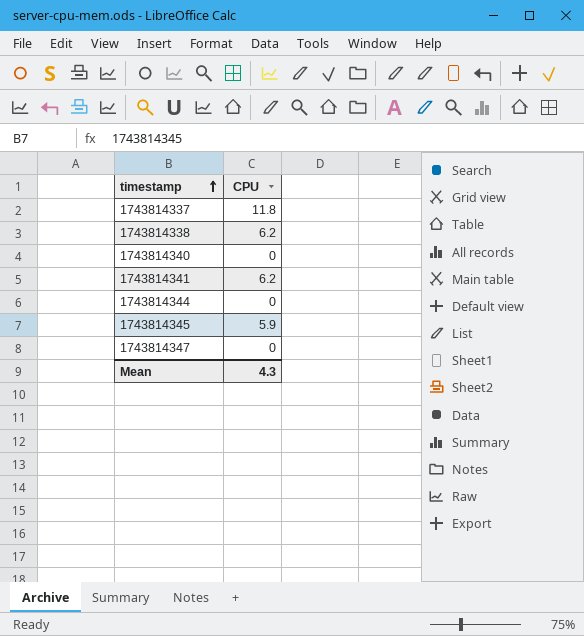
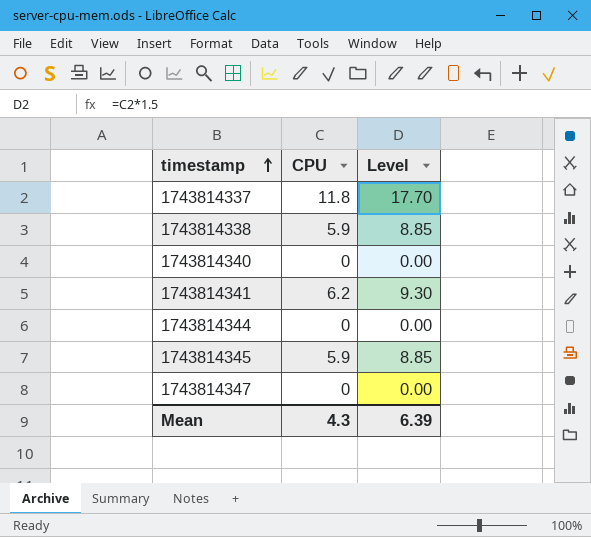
column Level | formula: none -> [CPU] * 1.5
1743814338 | CPU: 6.2 -> 5.9

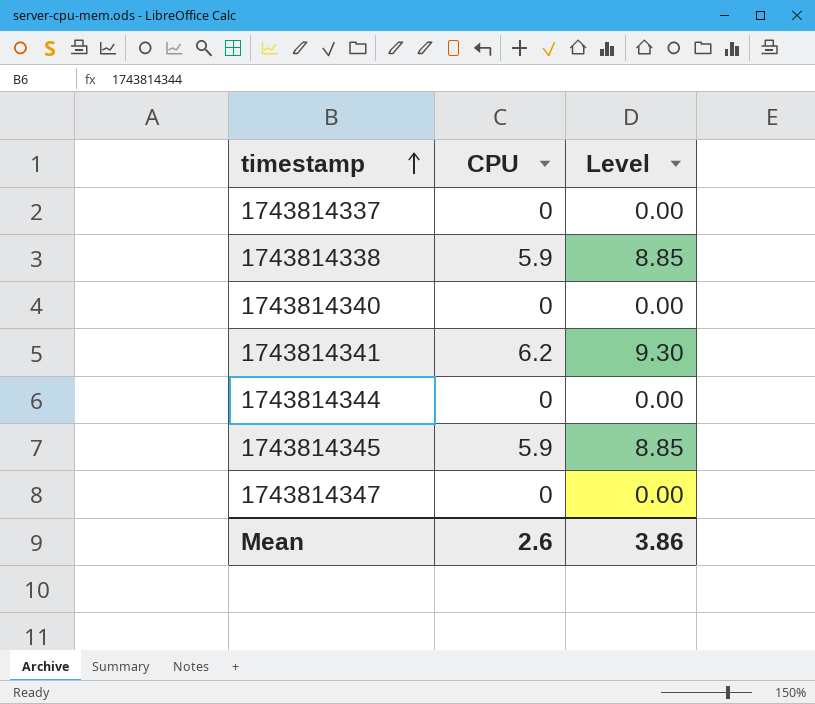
1743814337 | CPU: 11.8 -> 0
1743814337 | Level: 17.70 -> 0.00
Mean | CPU: 4.3 -> 2.6
Mean | Level: 6.39 -> 3.86

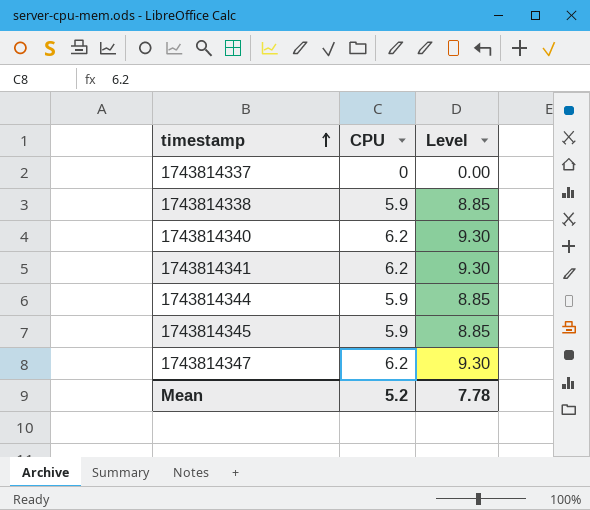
1743814340 | CPU: 0 -> 6.2
1743814340 | Level: 0.00 -> 9.30
1743814344 | CPU: 0 -> 5.9
1743814344 | Level: 0.00 -> 8.85
1743814347 | CPU: 0 -> 6.2
1743814347 | Level: 0.00 -> 9.30
Mean | CPU: 2.6 -> 5.2
Mean | Level: 3.86 -> 7.78

